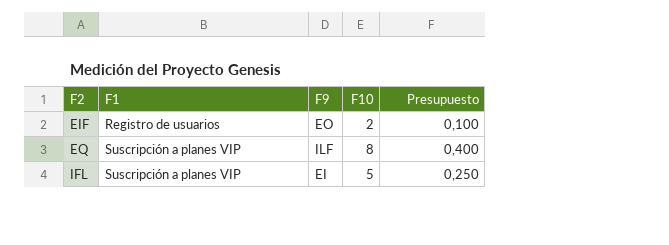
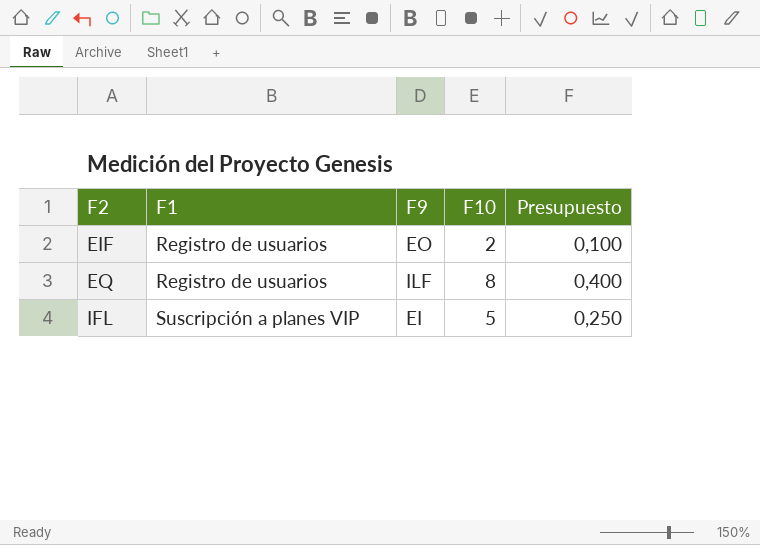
EQ | F1: Suscripción a planes VIP -> Registro de usuarios

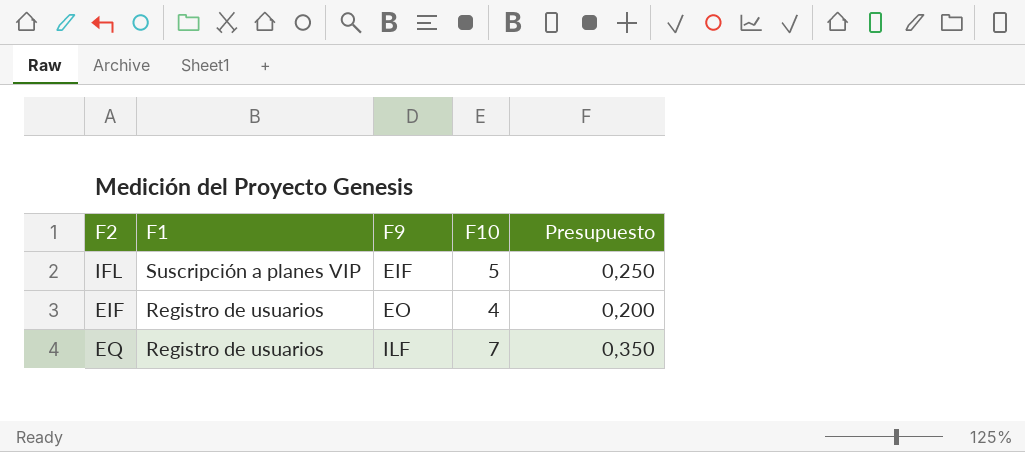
row order: F2 ascending -> F1 descending
IFL | F9: EI -> EIF
EIF | F10: 2 -> 4
EIF | Presupuesto: 0,100 -> 0,200
EQ | F10: 8 -> 7
EQ | Presupuesto: 0,400 -> 0,350

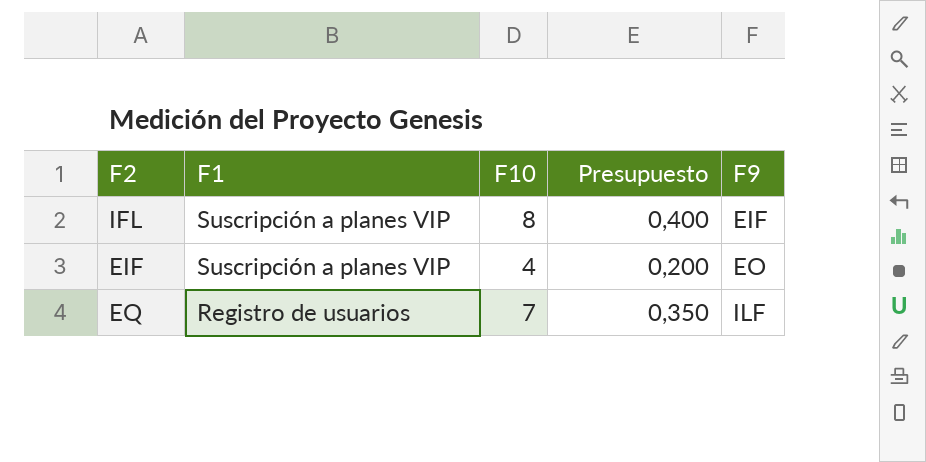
column F9 | position: 3 -> 5
IFL | F10: 5 -> 8
IFL | Presupuesto: 0,250 -> 0,400
EIF | F1: Registro de usuarios -> Suscripción a planes VIP

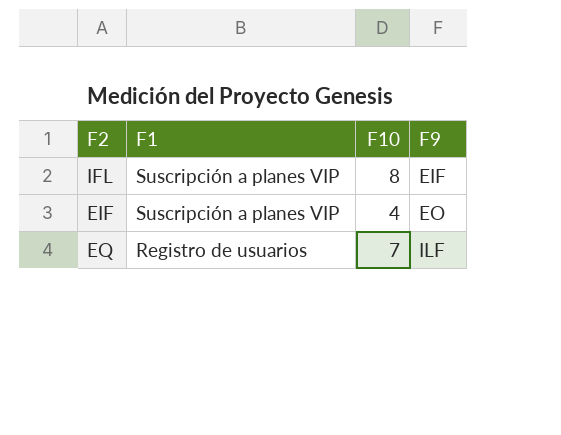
column Presupuesto | formula: [F10] * 0,05 -> none

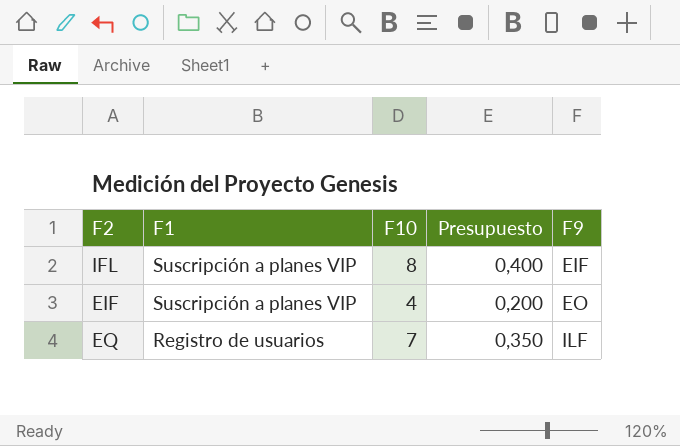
column Presupuesto | formula: none -> [F10] * 0,05

